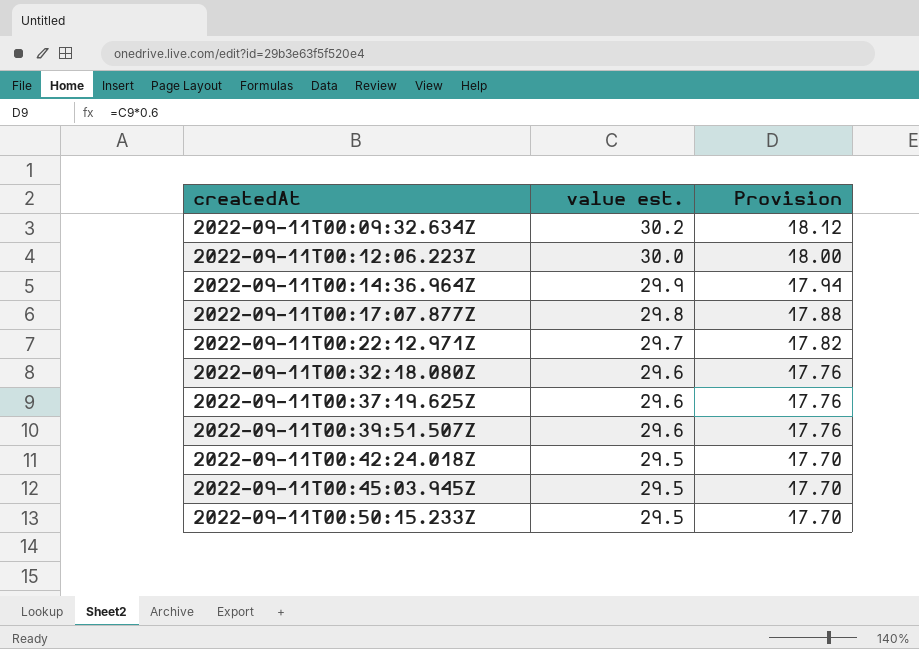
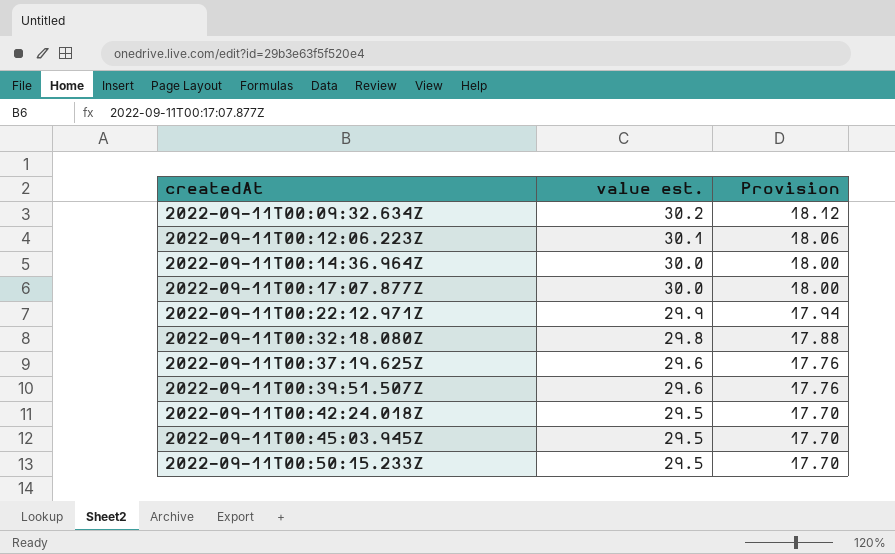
2022-09-11T00:12:06.223Z | value est.: 30.0 -> 30.1
2022-09-11T00:12:06.223Z | Provision: 18.00 -> 18.06
2022-09-11T00:14:36.964Z | value est.: 29.9 -> 30.0
2022-09-11T00:14:36.964Z | Provision: 17.94 -> 18.00
2022-09-11T00:17:07.877Z | value est.: 29.8 -> 30.0
2022-09-11T00:17:07.877Z | Provision: 17.88 -> 18.00
2022-09-11T00:22:12.971Z | value est.: 29.7 -> 29.9
2022-09-11T00:22:12.971Z | Provision: 17.82 -> 17.94
2022-09-11T00:32:18.080Z | value est.: 29.6 -> 29.8
2022-09-11T00:32:18.080Z | Provision: 17.76 -> 17.88

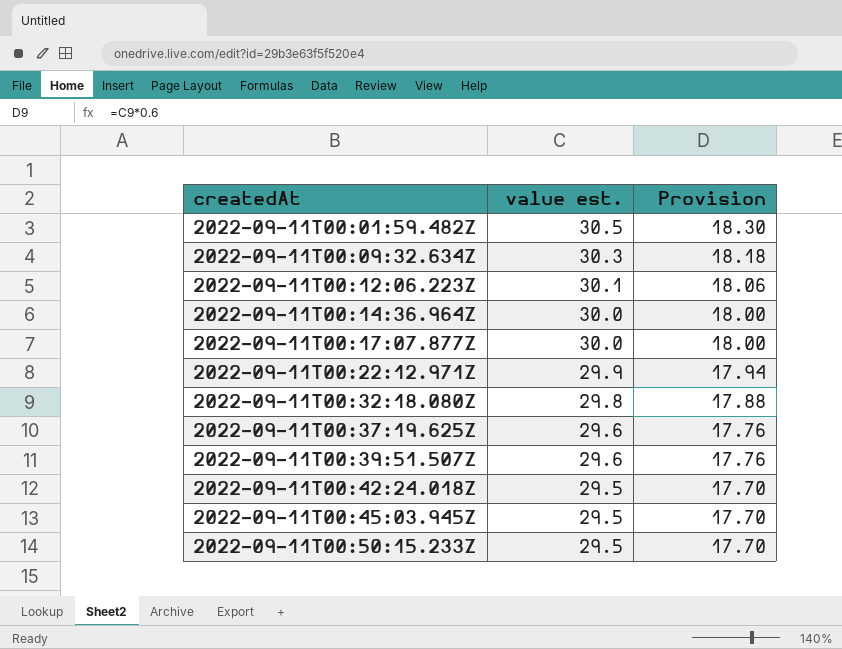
row 2022-09-11T00:01:59.482Z: none -> 30.5 | 18.30
2022-09-11T00:09:32.634Z | value est.: 30.2 -> 30.3
2022-09-11T00:09:32.634Z | Provision: 18.12 -> 18.18

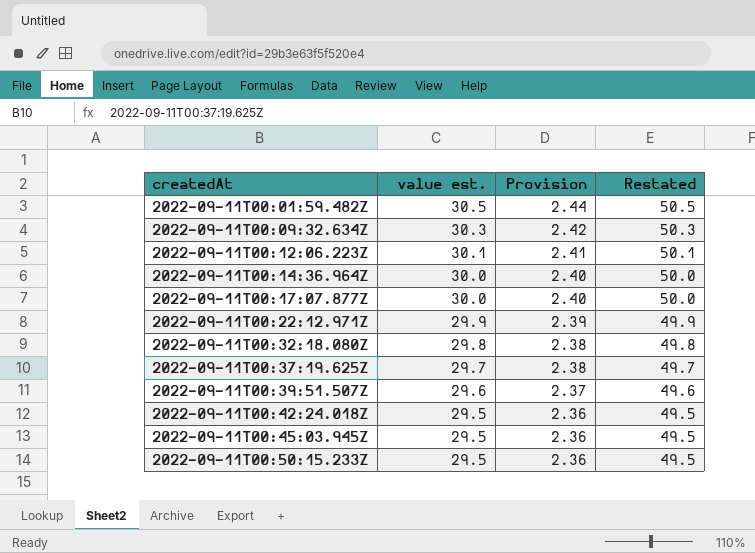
column Provision | formula: [value est.] * 0.6 -> [value est.] * 0.08
column Restated | formula: none -> [value est.] + 20
2022-09-11T00:37:19.625Z | value est.: 29.6 -> 29.7

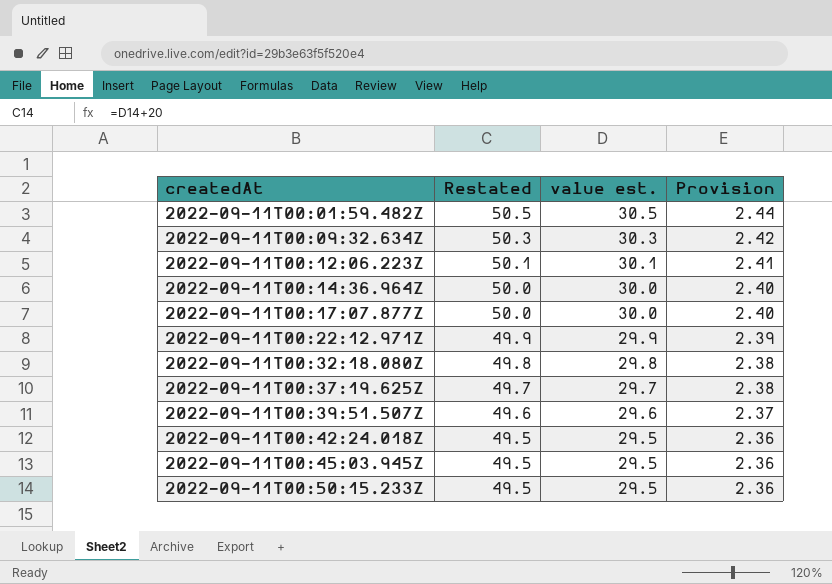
column Restated | position: 4 -> 2

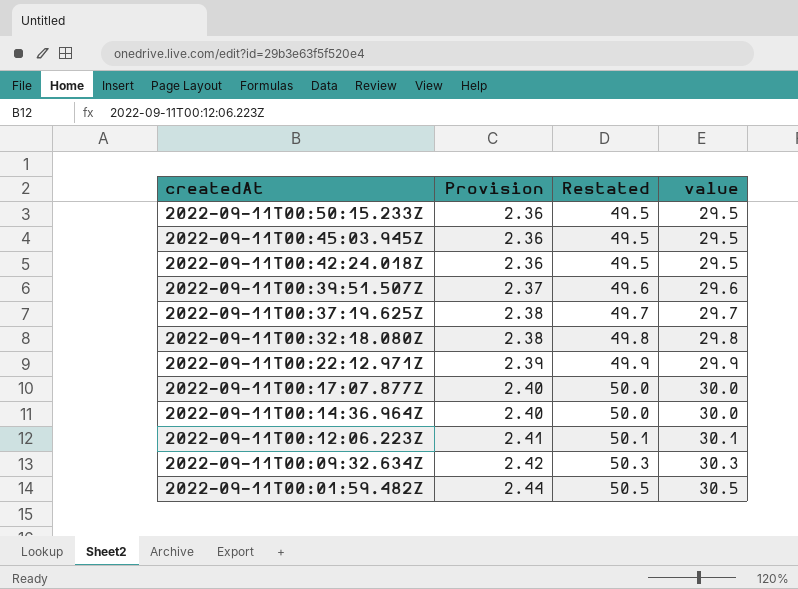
row order: createdAt ascending -> createdAt descending
column Provision | position: 4 -> 2
column name: value est. -> value

